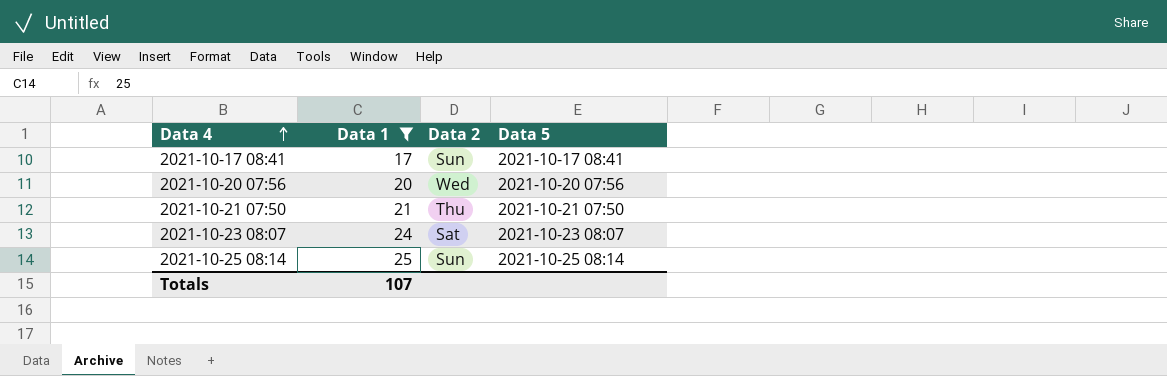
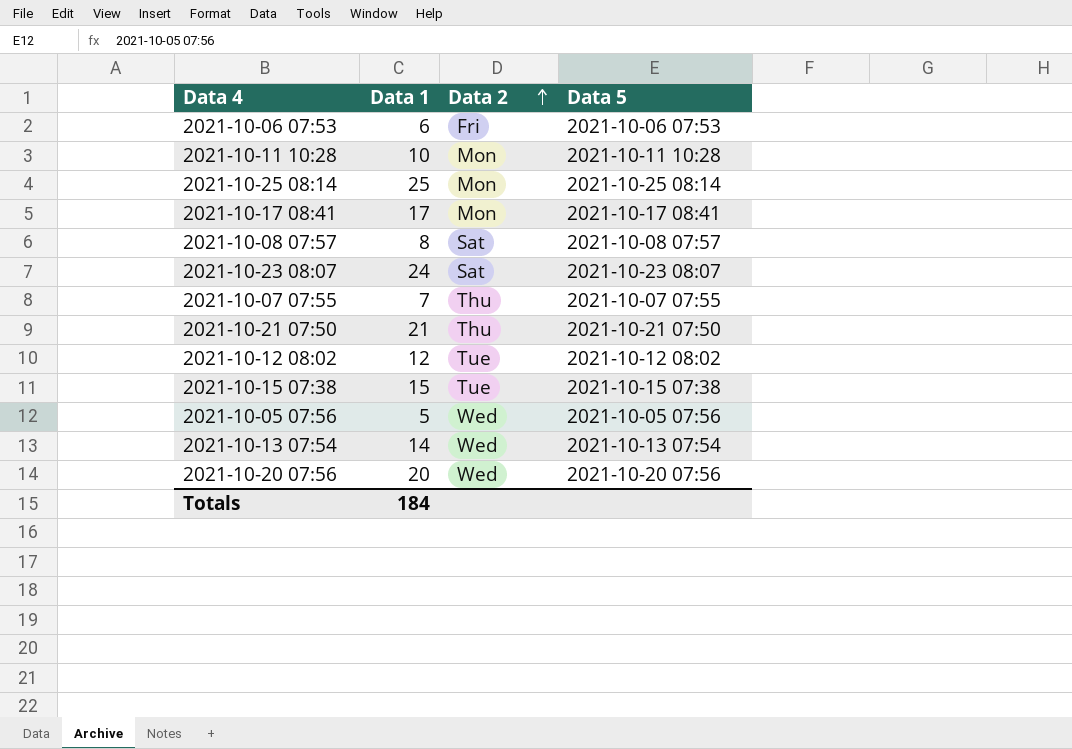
filter: Data 1 >= 17 -> none
row order: Data 4 ascending -> Data 2 ascending
2021-10-25 08:14 | Data 2: Sun -> Mon
2021-10-17 08:41 | Data 2: Sun -> Mon
Totals | Data 1: 107 -> 184

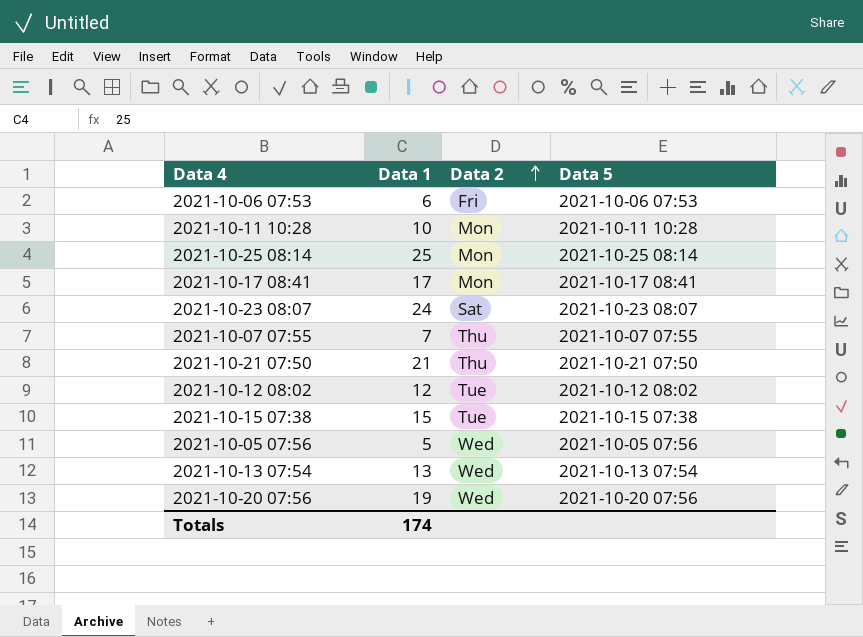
row 2021-10-08 07:57: 8 | Sat | 2021-10-08 07:57 -> none
2021-10-13 07:54 | Data 1: 14 -> 13
2021-10-20 07:56 | Data 1: 20 -> 19
Totals | Data 1: 184 -> 174

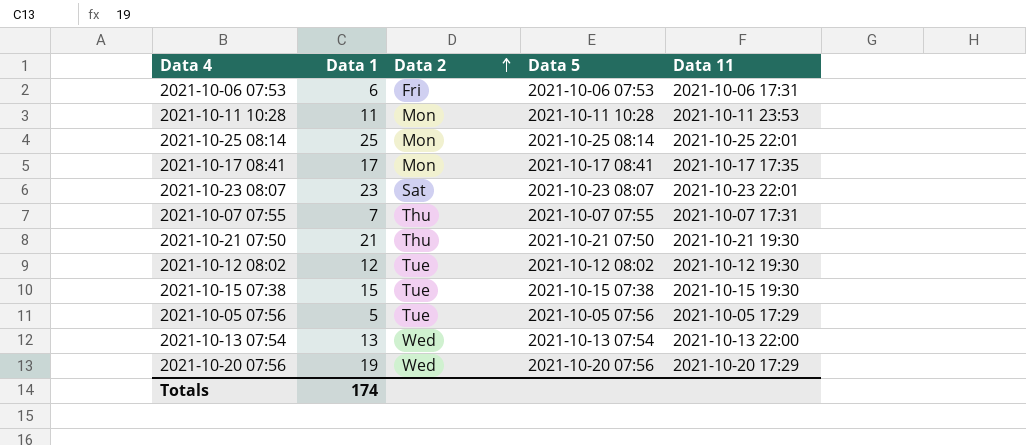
column Data 11 | position: none -> 5
2021-10-11 10:28 | Data 1: 10 -> 11
2021-10-23 08:07 | Data 1: 24 -> 23
2021-10-05 07:56 | Data 2: Wed -> Tue

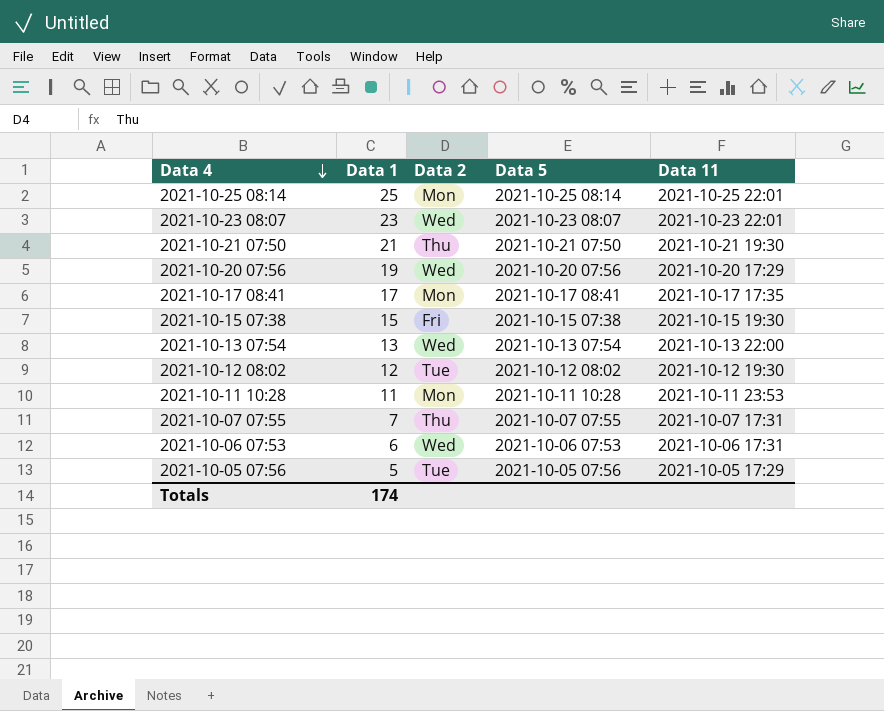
row order: Data 2 ascending -> Data 4 descending
2021-10-23 08:07 | Data 2: Sat -> Wed
2021-10-15 07:38 | Data 2: Tue -> Fri
2021-10-06 07:53 | Data 2: Fri -> Wed

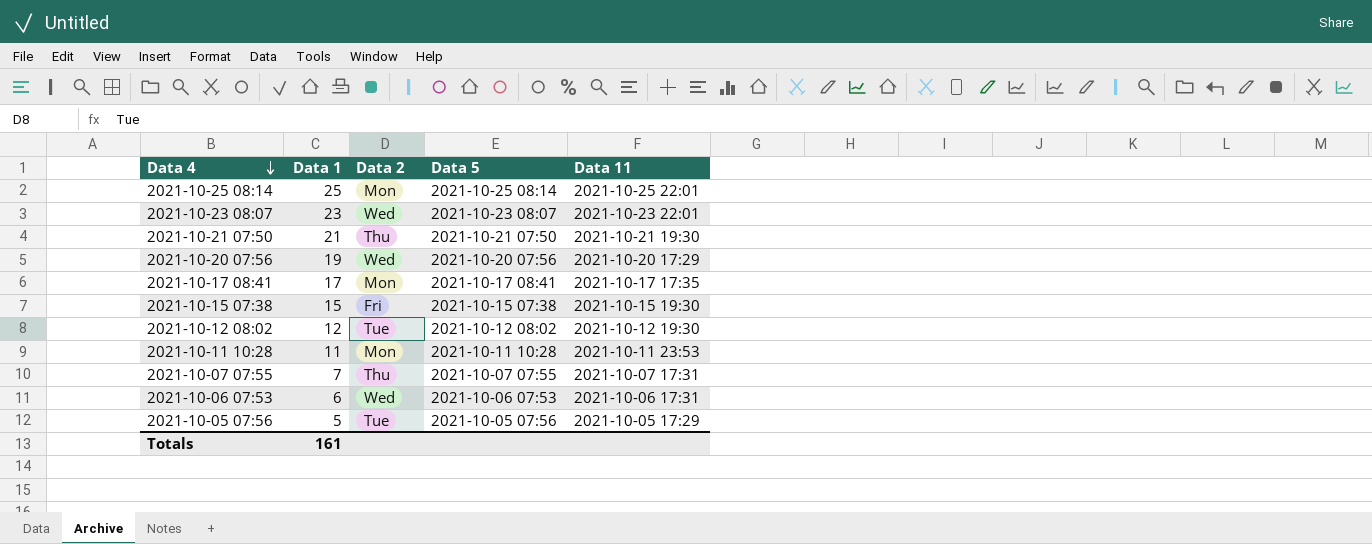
row 2021-10-13 07:54: 13 | Wed | 2021-10-13 07:54 | 2021-10-13 22:00 -> none
Totals | Data 1: 174 -> 161

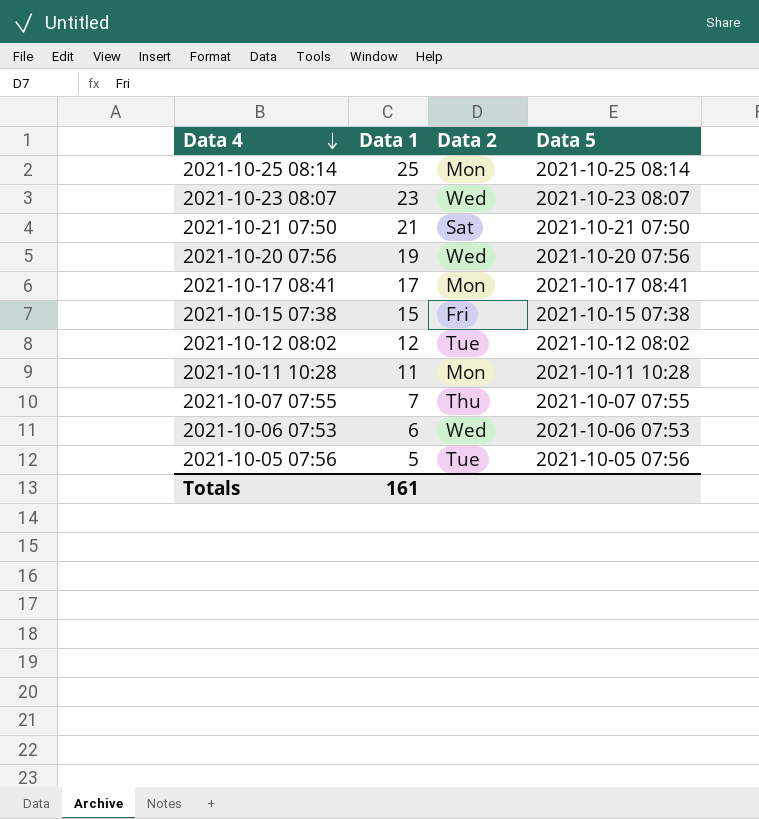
column Data 11 | position: 5 -> none
2021-10-21 07:50 | Data 2: Thu -> Sat

